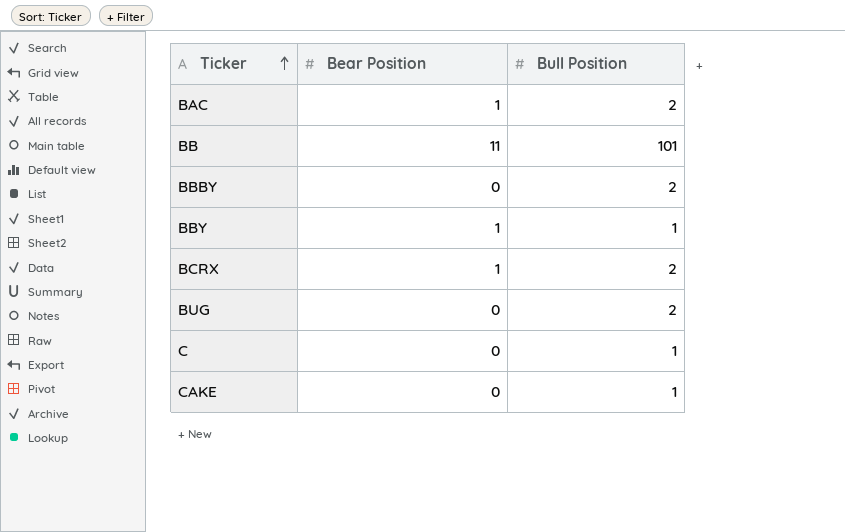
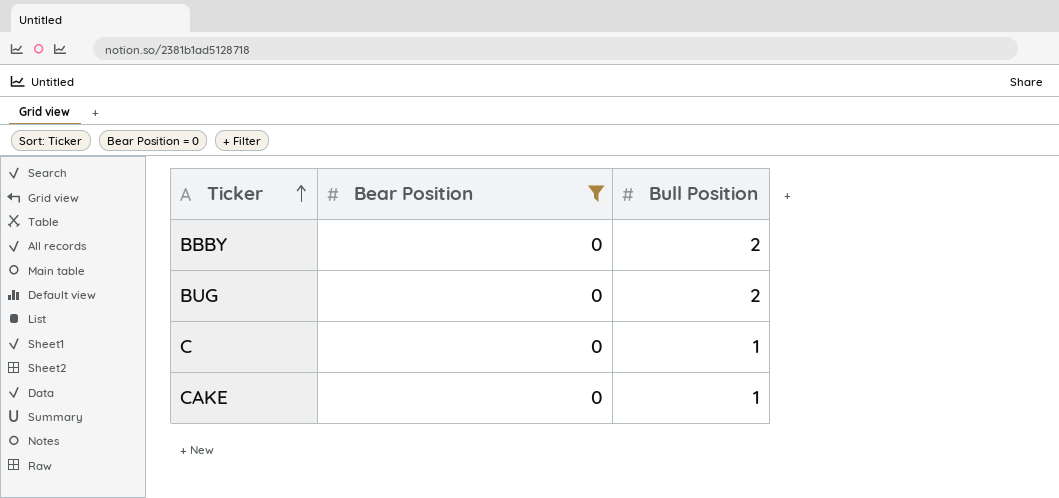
filter: none -> Bear Position = 0

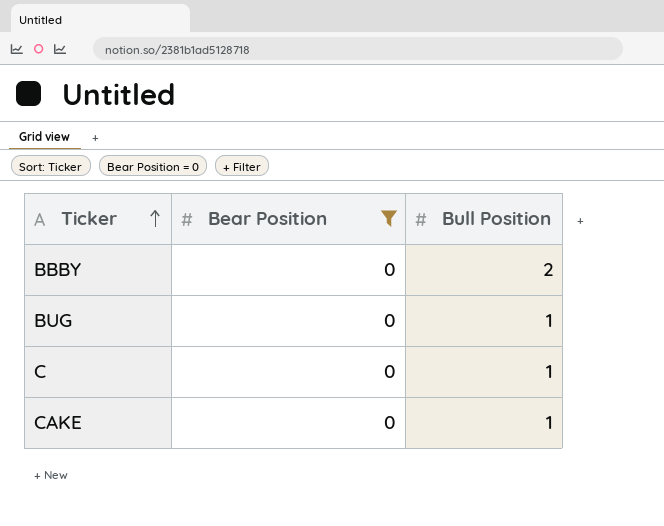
BUG | Bull Position: 2 -> 1

